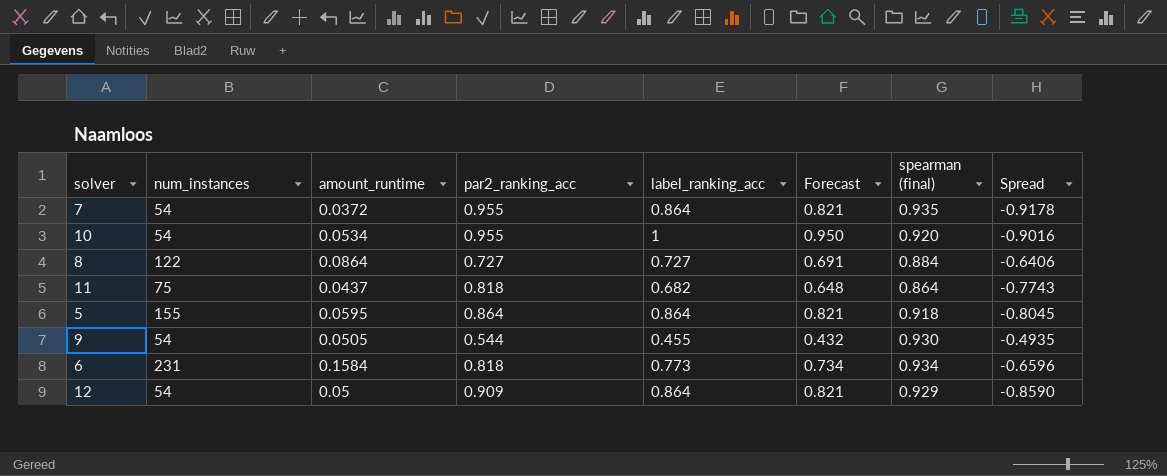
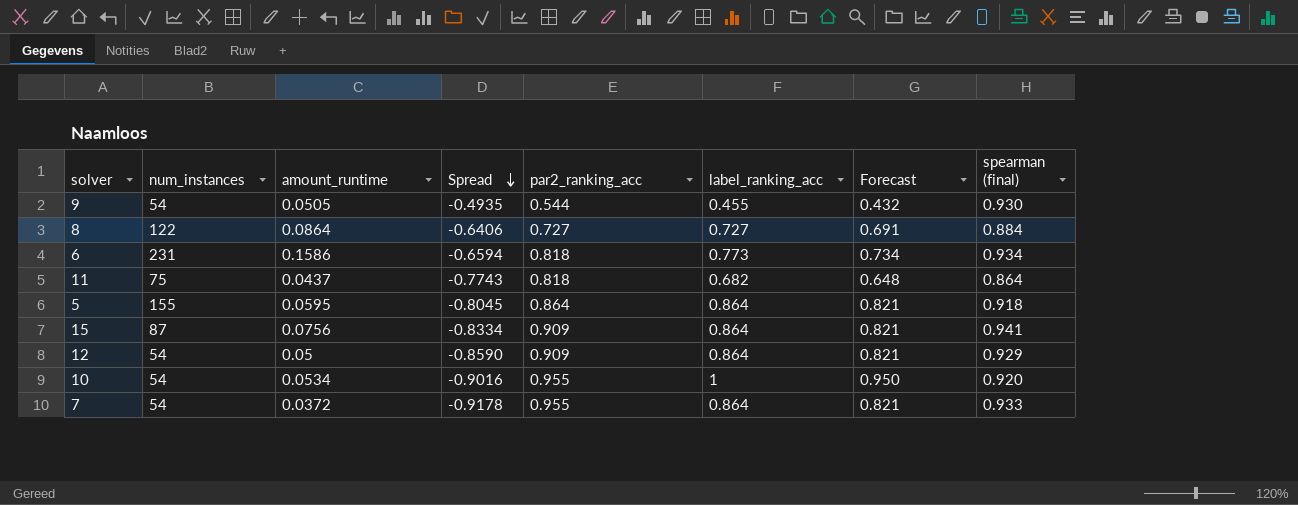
row order: none -> Spread descending
column Spread | position: 8 -> 4
6 | amount_runtime: 0.1584 -> 0.1586
6 | Spread: -0.6596 -> -0.6594
row 15: none -> 87 | 0.0756 | -0.8334 | 0.909 | 0.864 | 0.821 | 0.941
7 | spearman (final): 0.935 -> 0.933

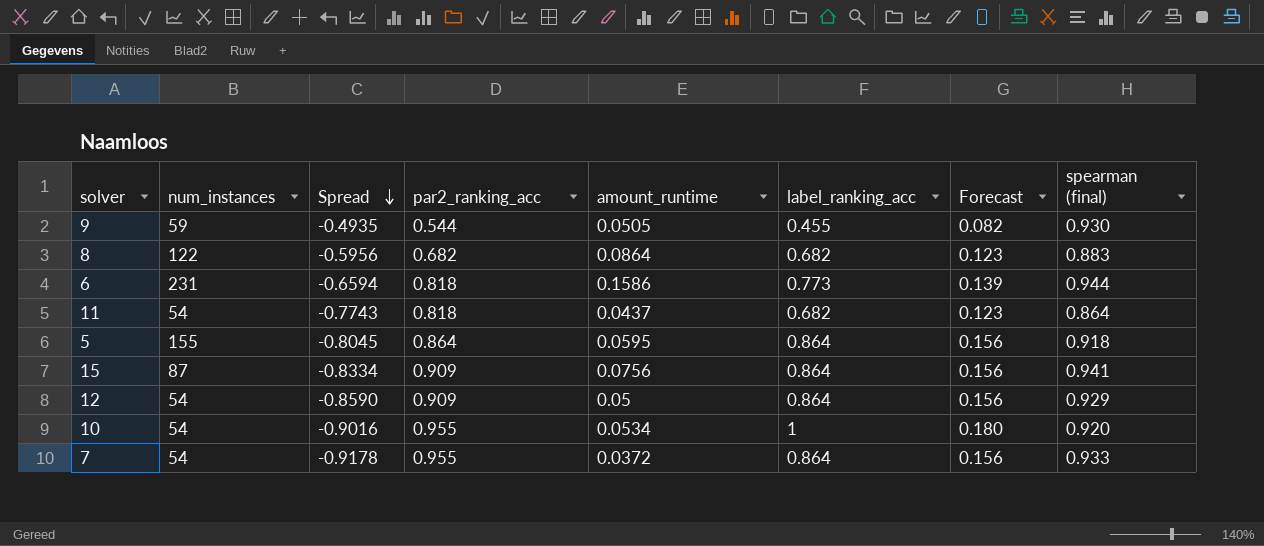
column amount_runtime | position: 3 -> 5
column Forecast | formula: [label_ranking_acc] * 0.95 -> [label_ranking_acc] * 0.18
9 | num_instances: 54 -> 59
8 | Spread: -0.6406 -> -0.5956
8 | par2_ranking_acc: 0.727 -> 0.682
8 | label_ranking_acc: 0.727 -> 0.682
8 | spearman (final): 0.884 -> 0.883
6 | spearman (final): 0.934 -> 0.944
11 | num_instances: 75 -> 54

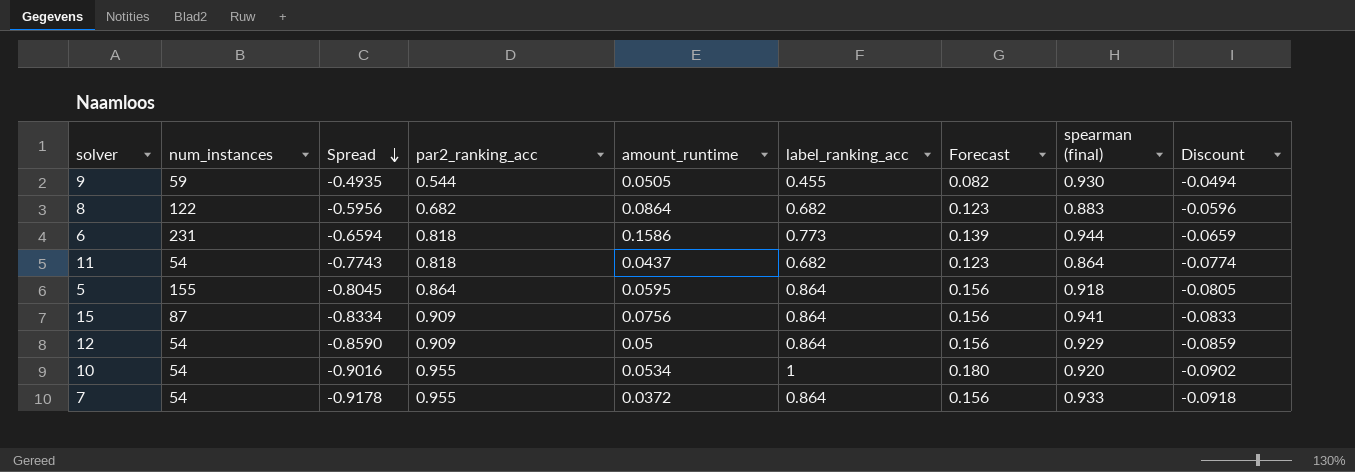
column Discount | formula: none -> [Spread] * 0.1

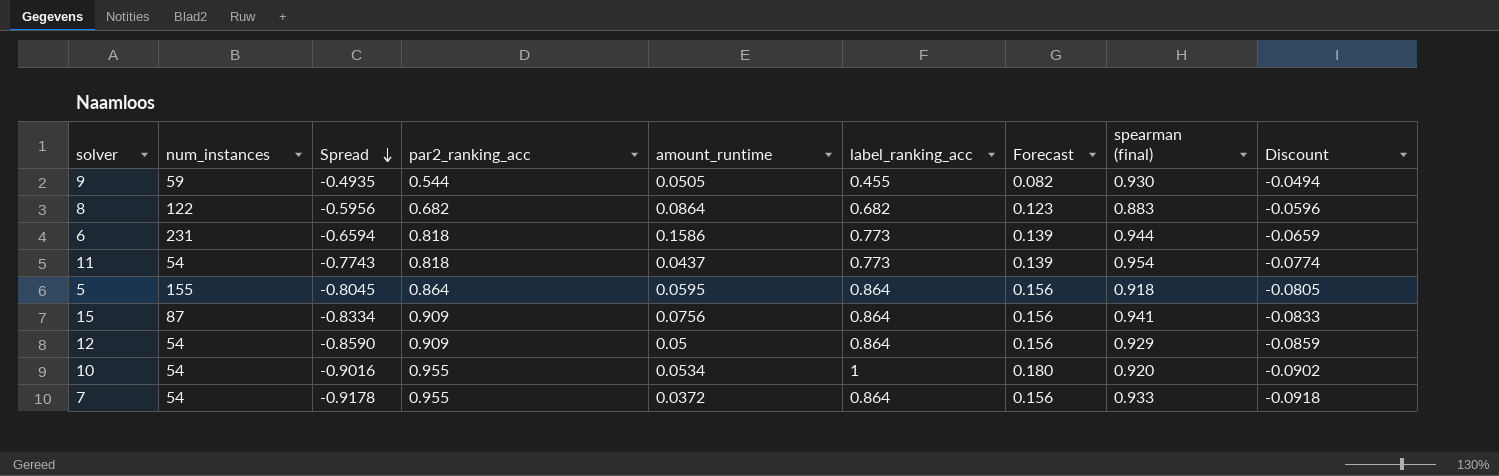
11 | label_ranking_acc: 0.682 -> 0.773
11 | Forecast: 0.123 -> 0.139
11 | spearman (final): 0.864 -> 0.954

